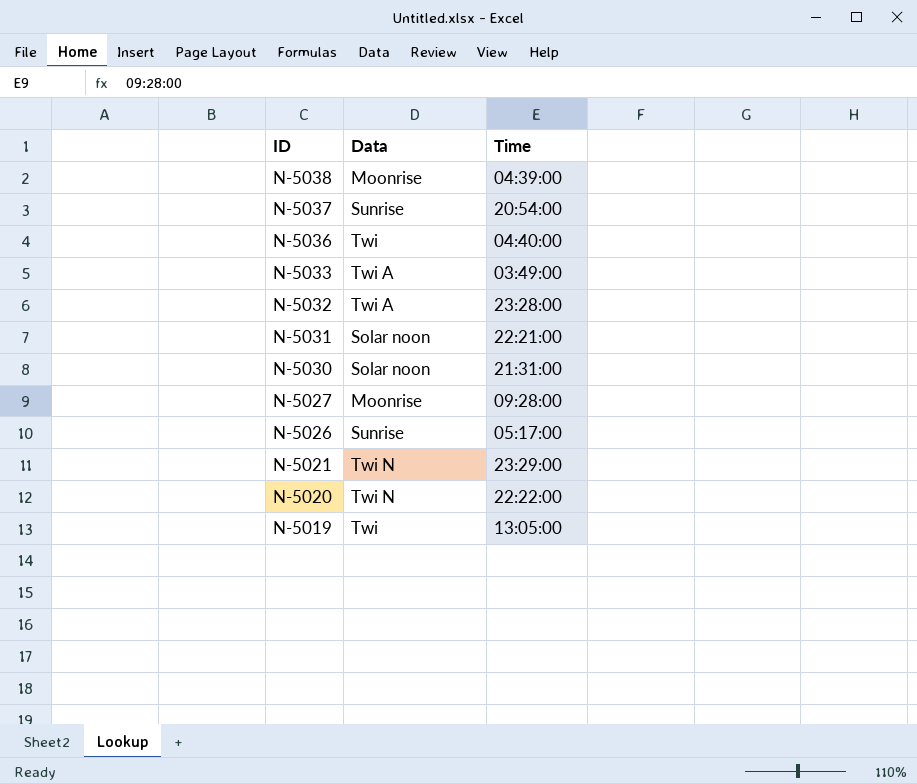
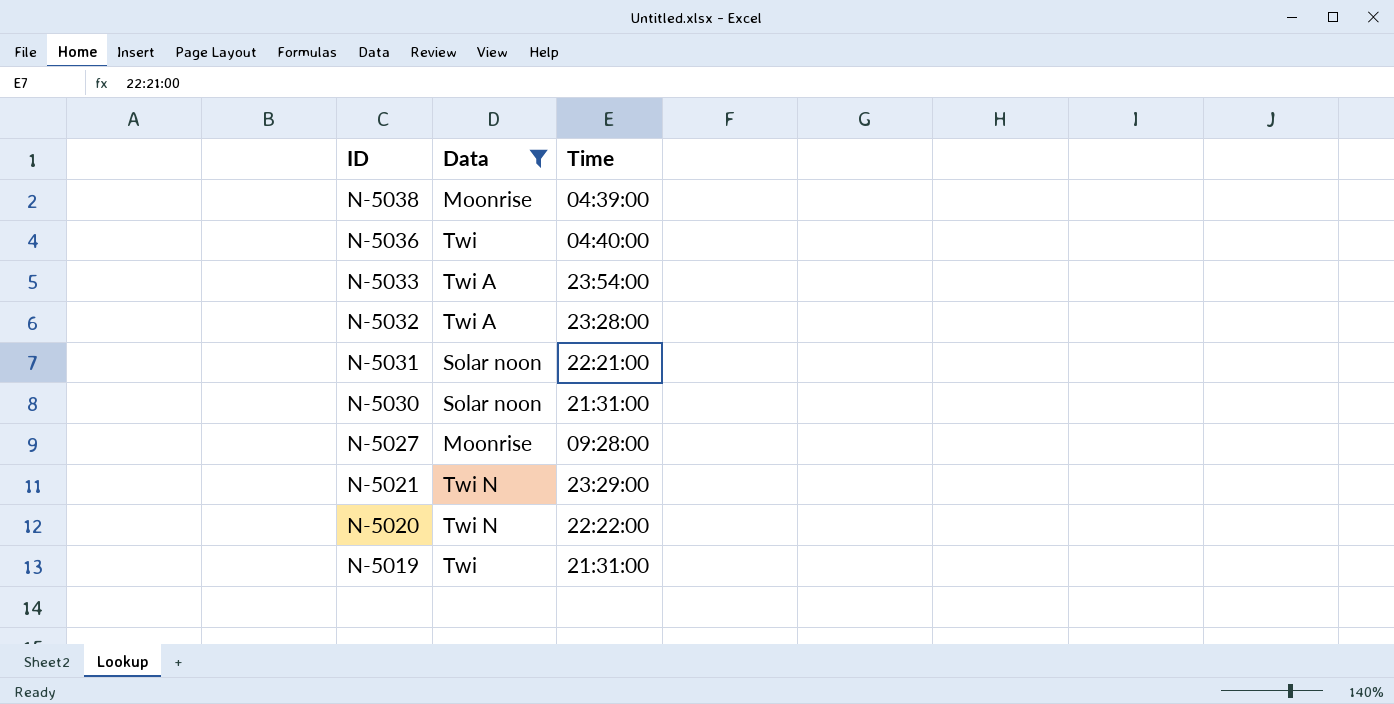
filter: none -> Data != Sunrise
N-5033 | Time: 03:49:00 -> 23:54:00
N-5019 | Time: 13:05:00 -> 21:31:00

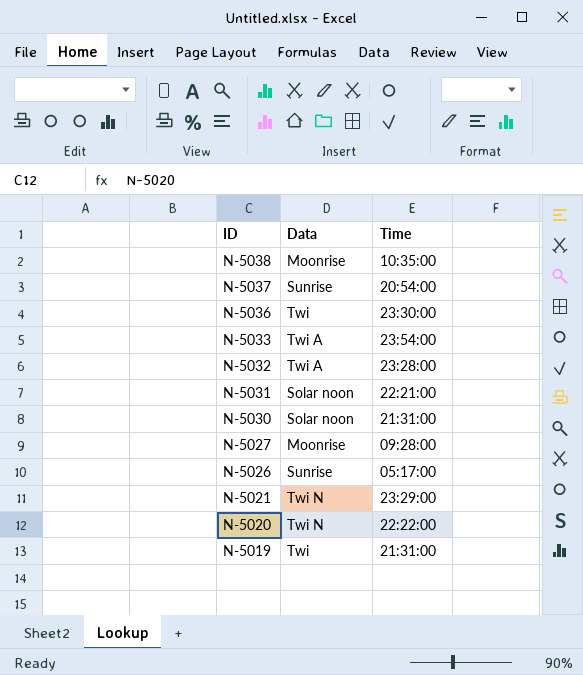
filter: Data != Sunrise -> none
N-5038 | Time: 04:39:00 -> 10:35:00
N-5036 | Time: 04:40:00 -> 23:30:00

